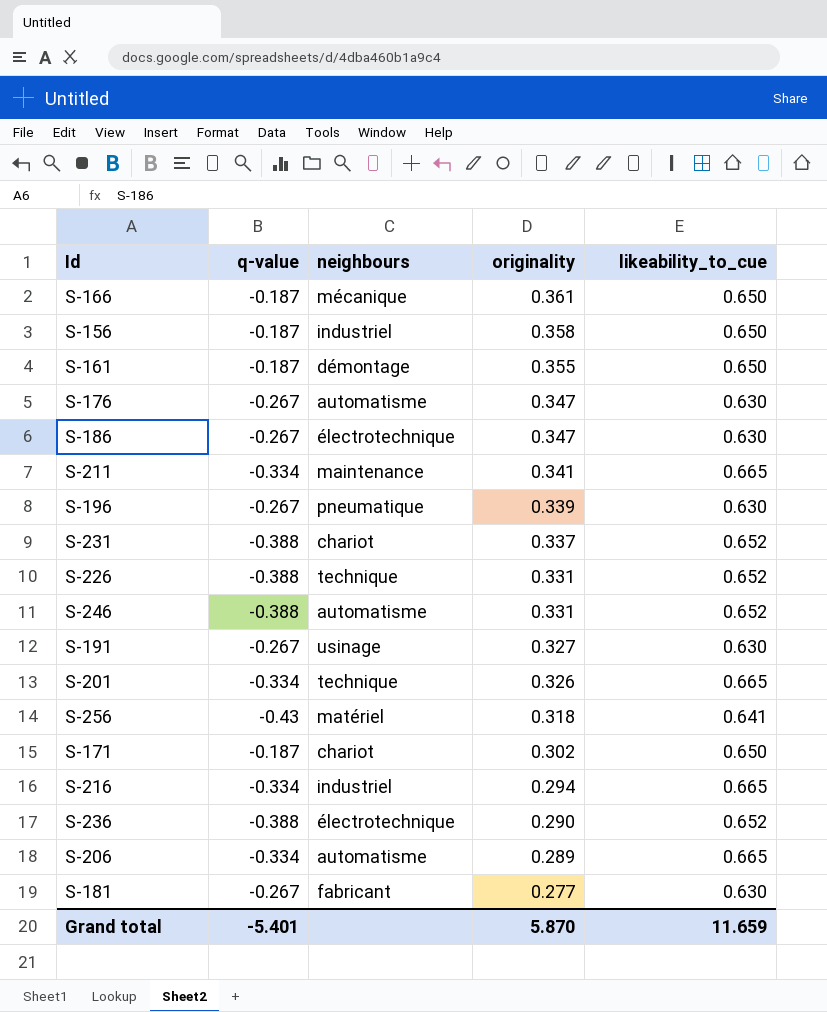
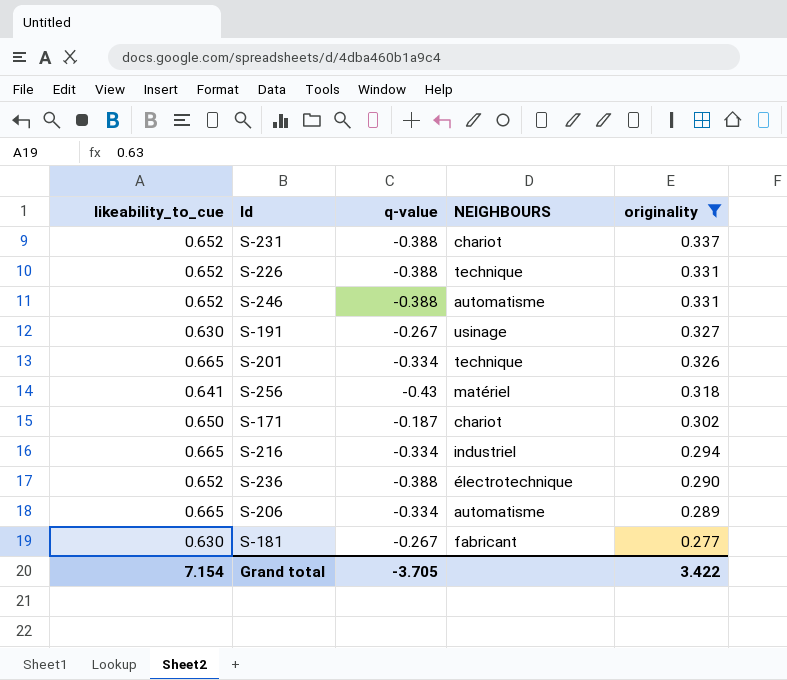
filter: none -> originality <= 0.337
column likeability_to_cue | position: 5 -> 1
column name: neighbours -> NEIGHBOURS
Grand total | likeability_to_cue: 11.659 -> 7.154
Grand total | q-value: -5.401 -> -3.705
Grand total | originality: 5.870 -> 3.422

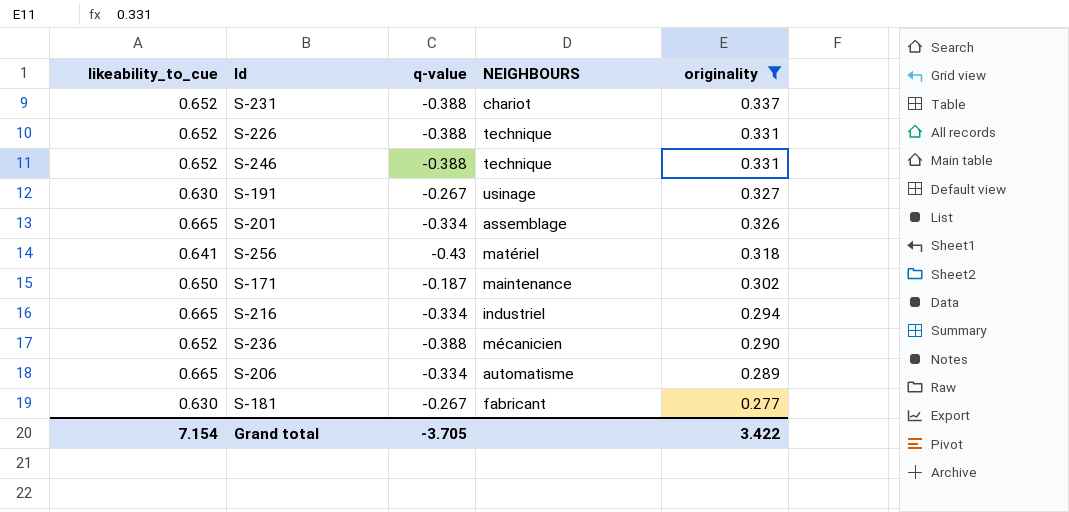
S-246 | NEIGHBOURS: automatisme -> technique
S-201 | NEIGHBOURS: technique -> assemblage
S-171 | NEIGHBOURS: chariot -> maintenance
S-236 | NEIGHBOURS: électrotechnique -> mécanicien

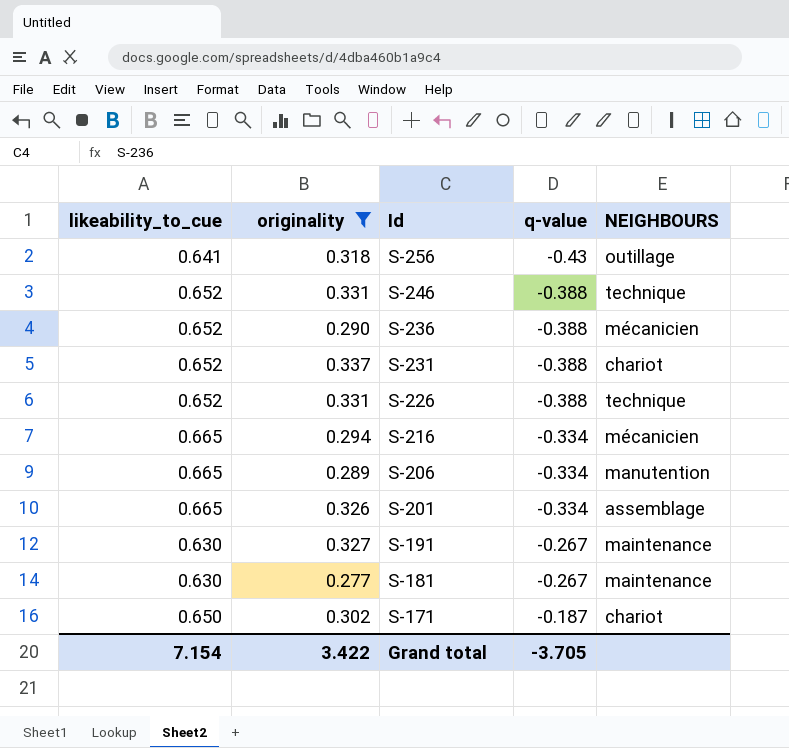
row order: originality descending -> Id descending
column originality | position: 5 -> 2
S-256 | NEIGHBOURS: matériel -> outillage
S-216 | NEIGHBOURS: industriel -> mécanicien
S-206 | NEIGHBOURS: automatisme -> manutention
S-191 | NEIGHBOURS: usinage -> maintenance
S-181 | NEIGHBOURS: fabricant -> maintenance
S-171 | NEIGHBOURS: maintenance -> chariot

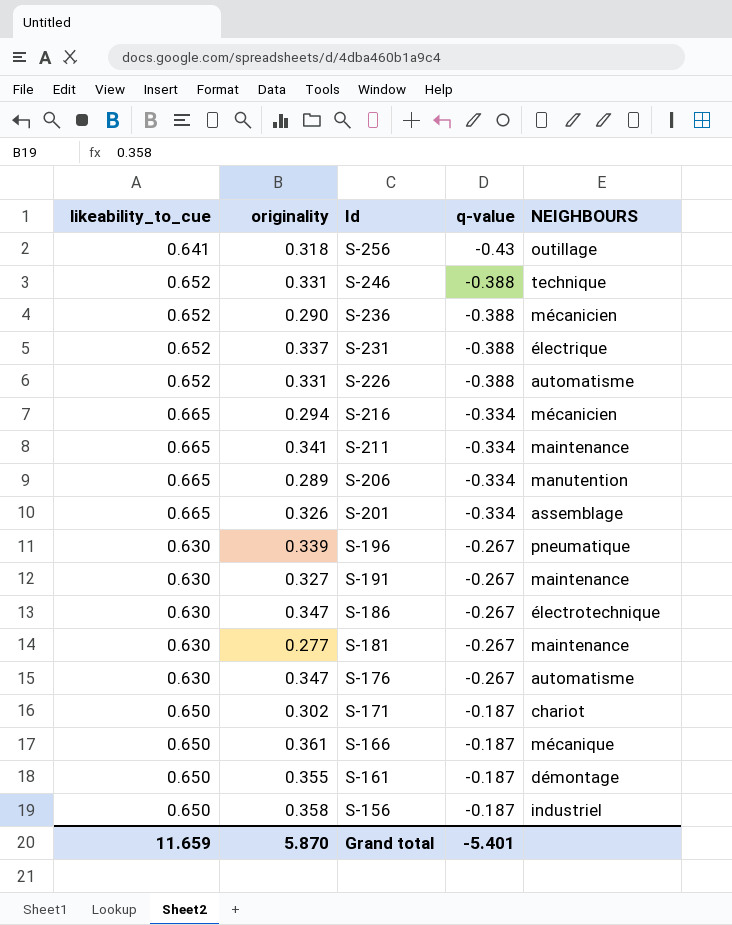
filter: originality <= 0.337 -> none
S-231 | NEIGHBOURS: chariot -> électrique
S-226 | NEIGHBOURS: technique -> automatisme
Grand total | likeability_to_cue: 7.154 -> 11.659
Grand total | originality: 3.422 -> 5.870
Grand total | q-value: -3.705 -> -5.401

